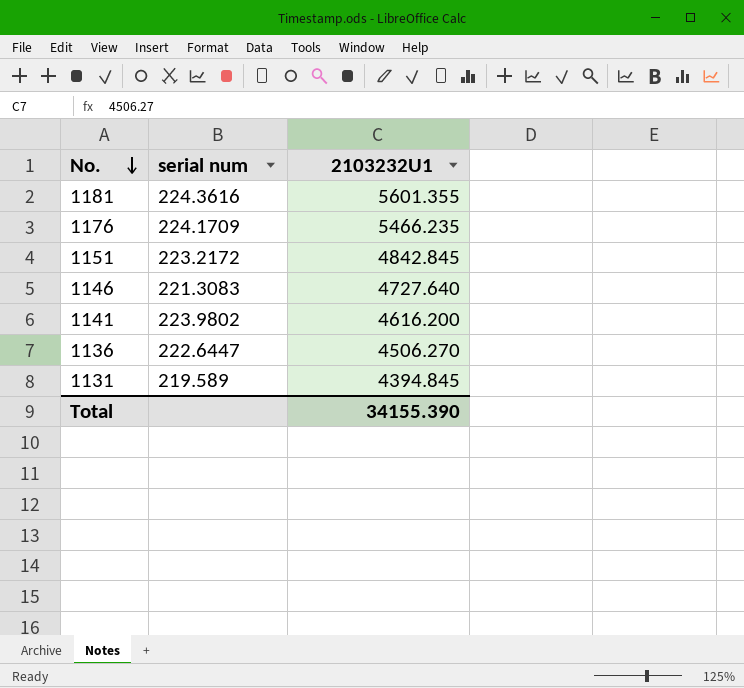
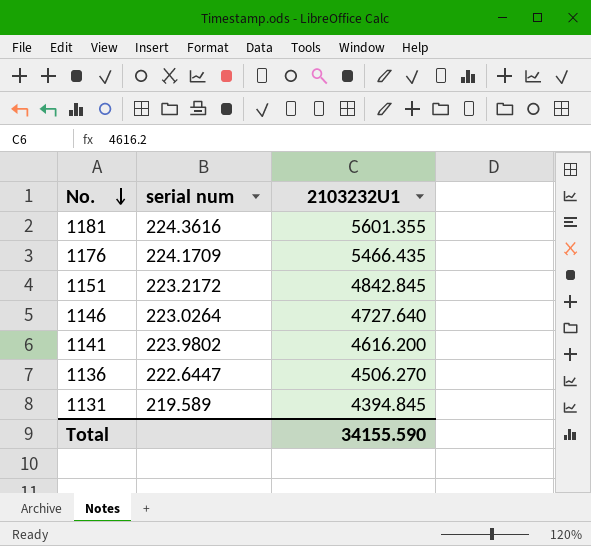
1176 | 2103232U1: 5466.235 -> 5466.435
1146 | serial num: 221.3083 -> 223.0264
Total | 2103232U1: 34155.390 -> 34155.590

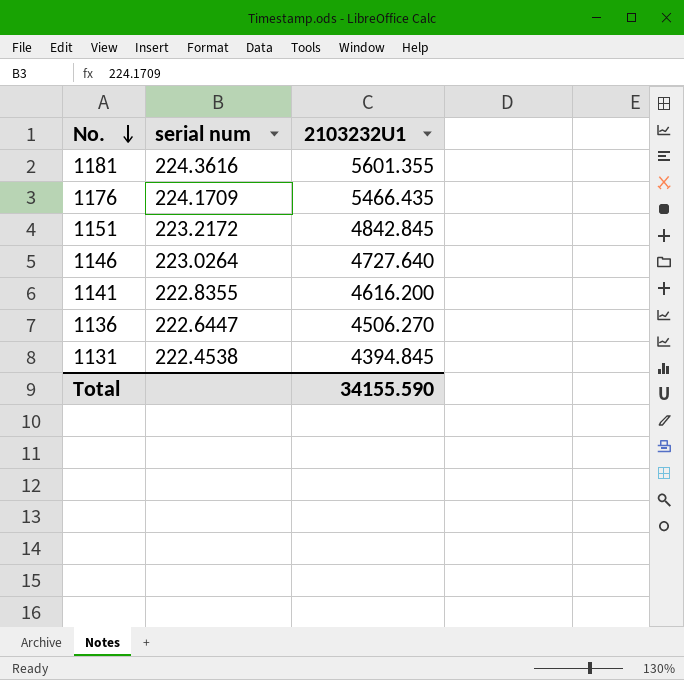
1141 | serial num: 223.9802 -> 222.8355
1131 | serial num: 219.589 -> 222.4538

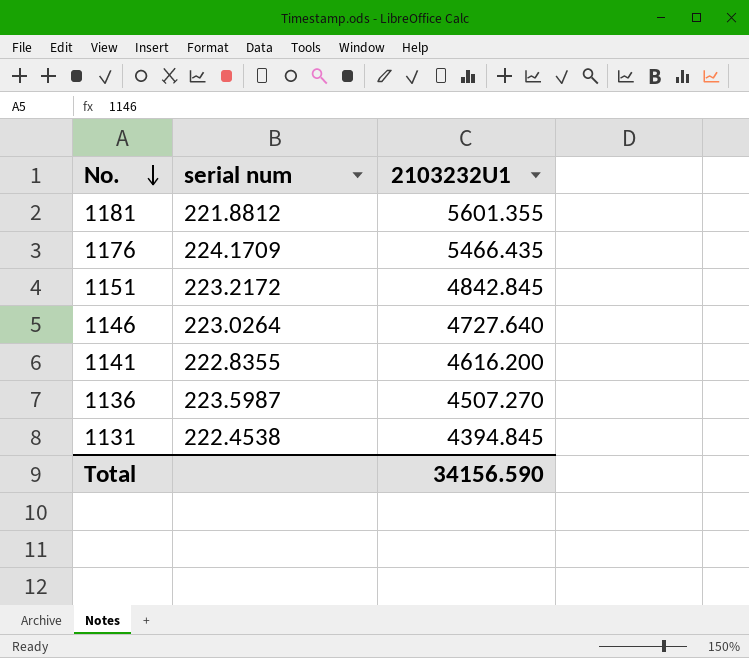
1181 | serial num: 224.3616 -> 221.8812
1136 | serial num: 222.6447 -> 223.5987
1136 | 2103232U1: 4506.270 -> 4507.270
Total | 2103232U1: 34155.590 -> 34156.590

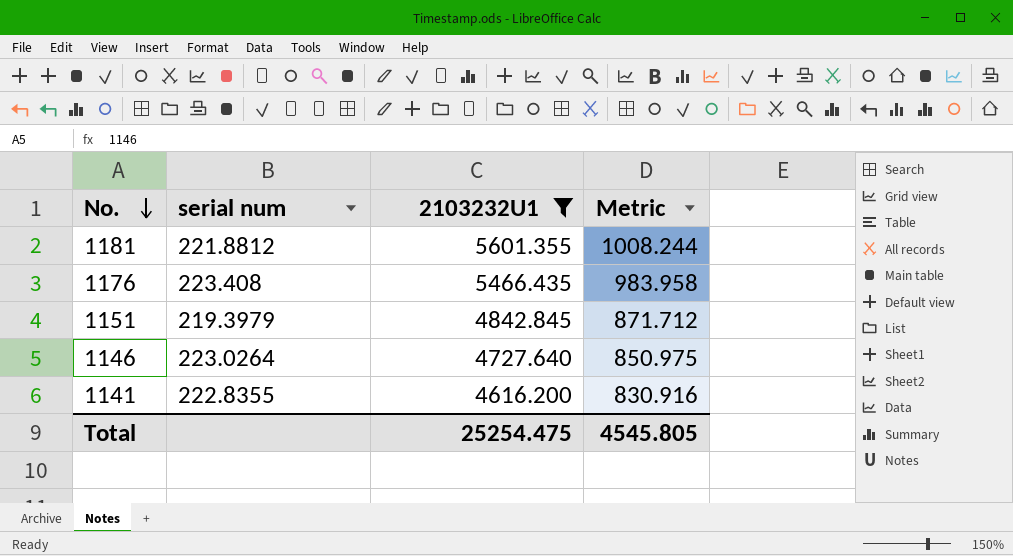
filter: none -> 2103232U1 >= 4616.200
column Metric | formula: none -> [2103232U1] * 0.18
1176 | serial num: 224.1709 -> 223.408
1151 | serial num: 223.2172 -> 219.3979
Total | 2103232U1: 34156.590 -> 25254.475

